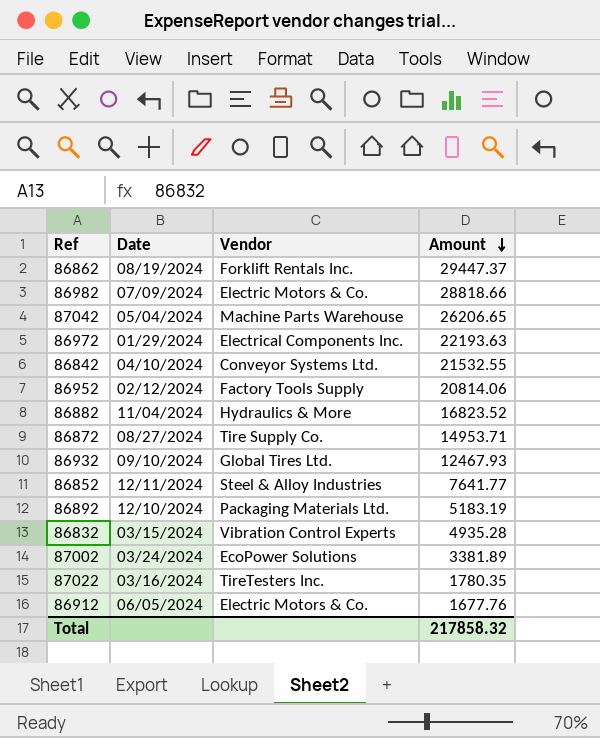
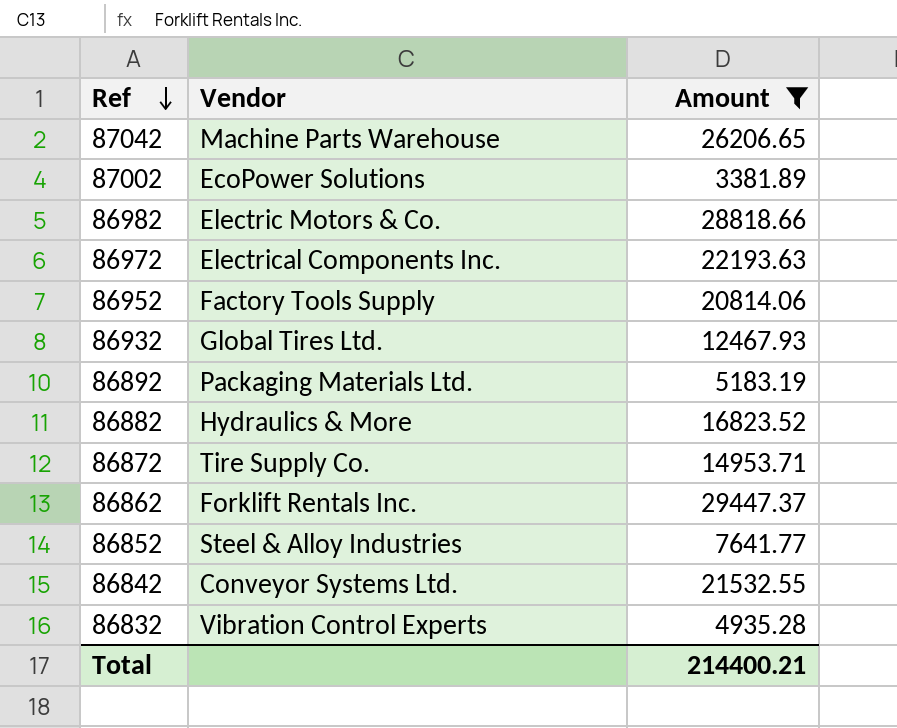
filter: none -> Amount >= 3381.89
row order: Amount descending -> Ref descending
column Date | position: 2 -> none
Total | Amount: 217858.32 -> 214400.21

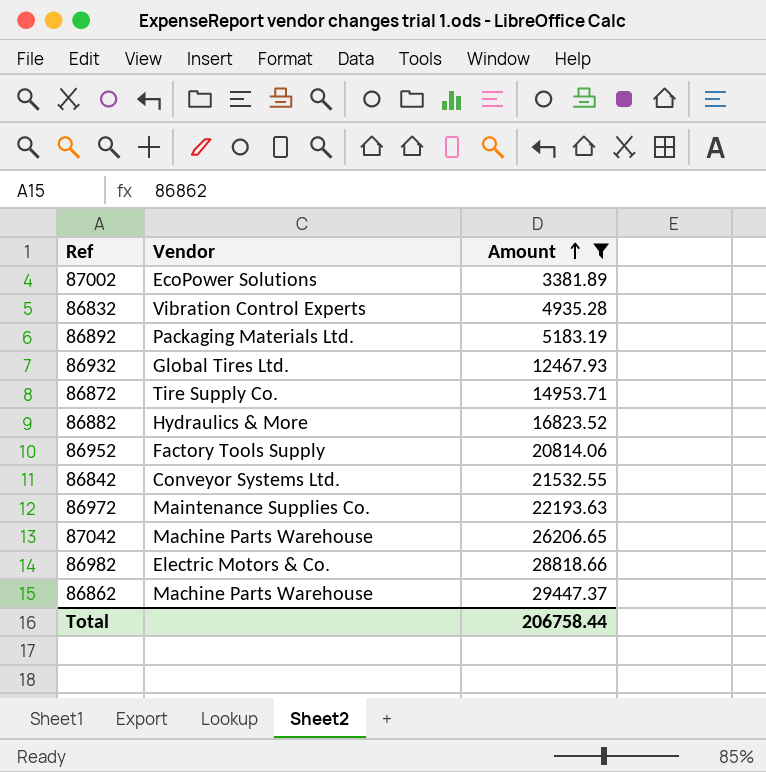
row order: Ref descending -> Amount ascending
row 86852: Steel & Alloy Industries | 7641.77 -> none
86972 | Vendor: Electrical Components Inc. -> Maintenance Supplies Co.
86862 | Vendor: Forklift Rentals Inc. -> Machine Parts Warehouse
Total | Amount: 214400.21 -> 206758.44

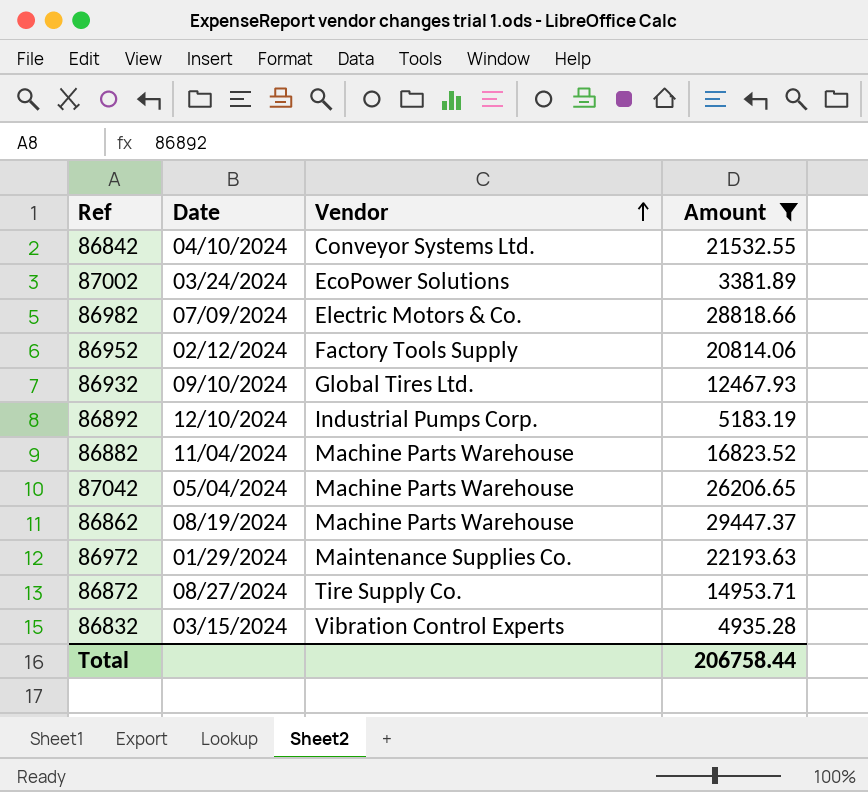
row order: Amount ascending -> Vendor ascending
column Date | position: none -> 2
86892 | Vendor: Packaging Materials Ltd. -> Industrial Pumps Corp.
86882 | Vendor: Hydraulics & More -> Machine Parts Warehouse

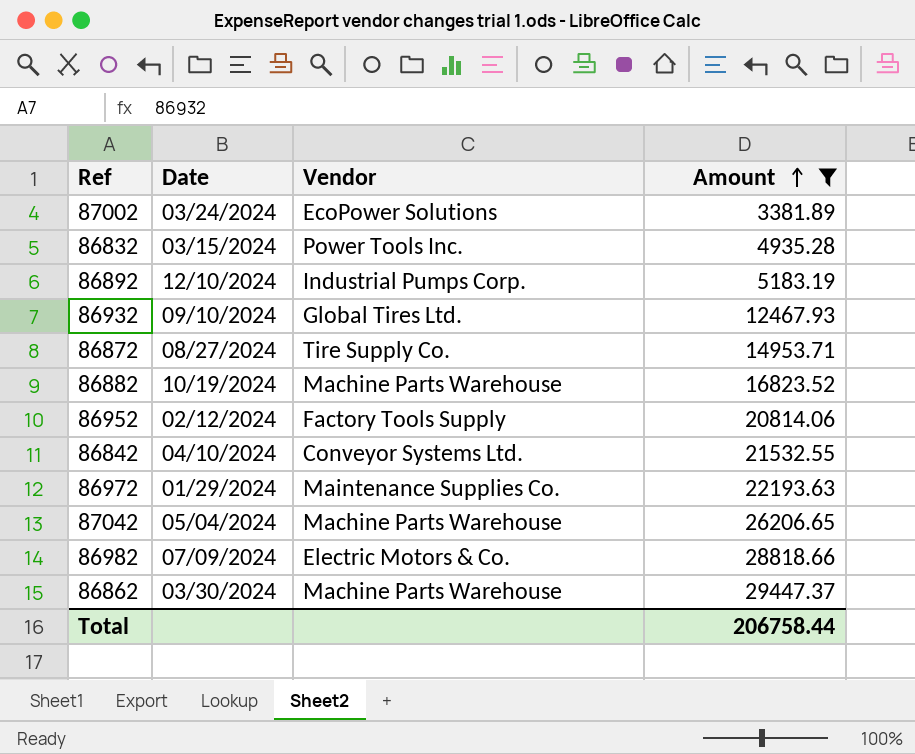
row order: Vendor ascending -> Amount ascending
86832 | Vendor: Vibration Control Experts -> Power Tools Inc.
86882 | Date: 11/04/2024 -> 10/19/2024
86862 | Date: 08/19/2024 -> 03/30/2024

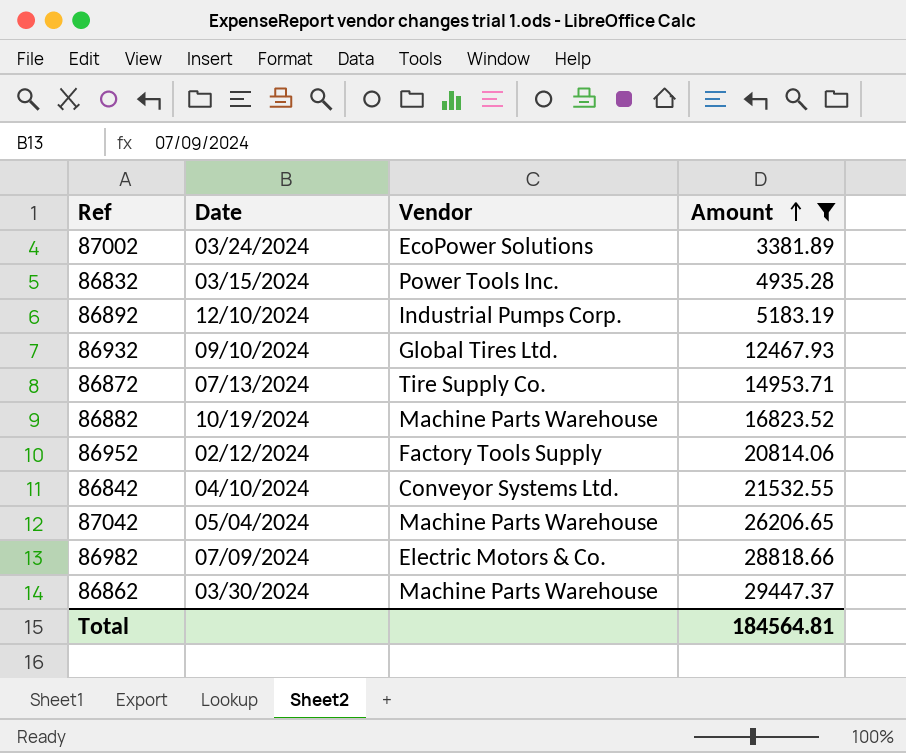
row 86972: 01/29/2024 | Maintenance Supplies Co. | 22193.63 -> none
86872 | Date: 08/27/2024 -> 07/13/2024
Total | Amount: 206758.44 -> 184564.81

